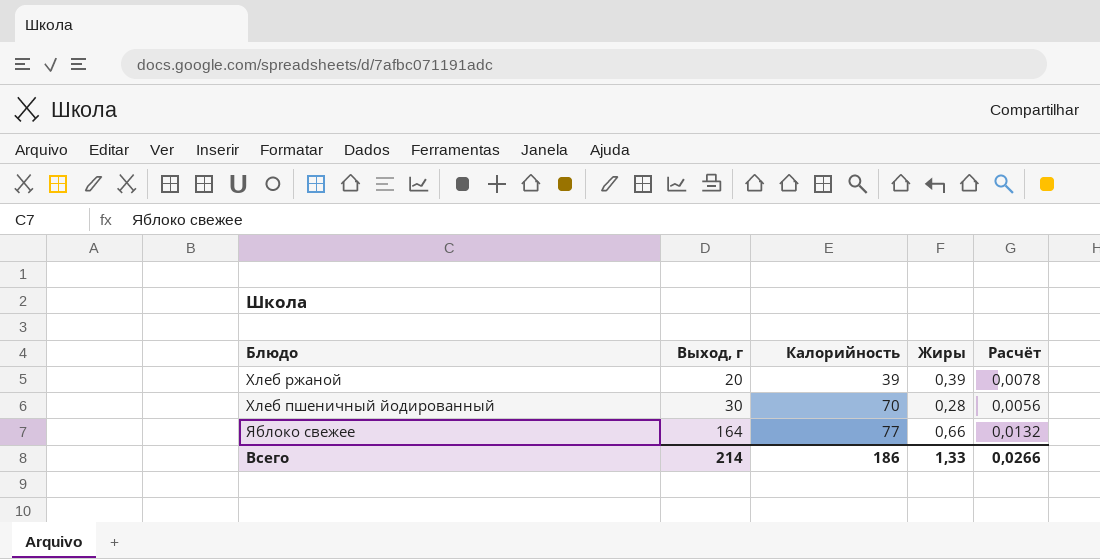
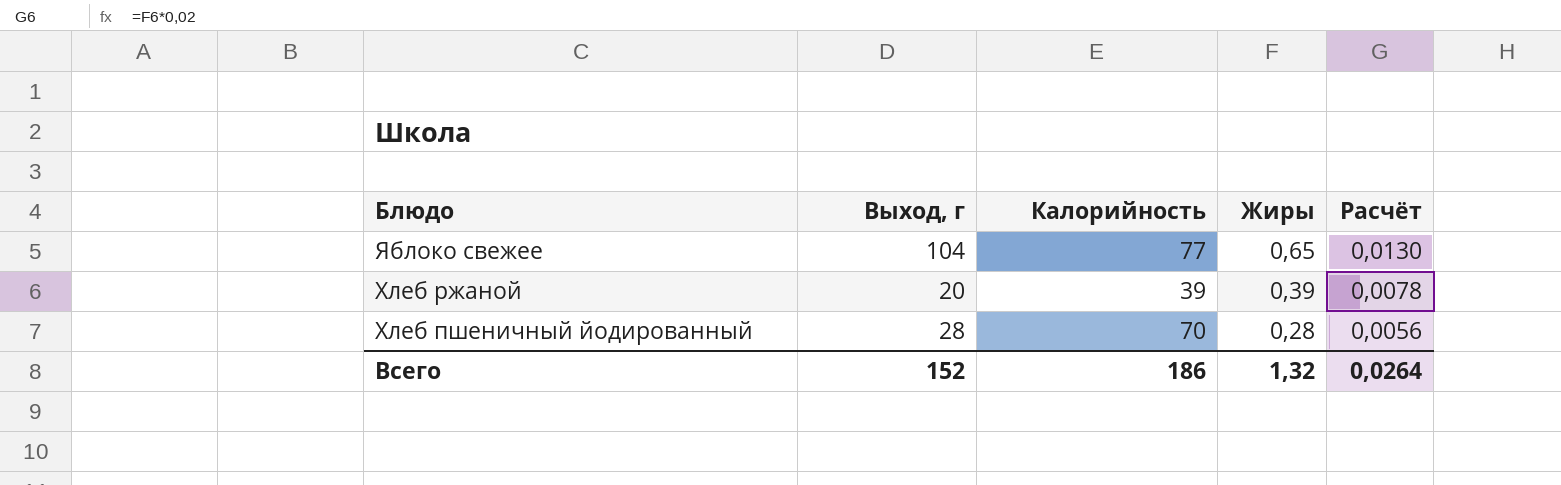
row order: Выход, г ascending -> Блюдо descending
Яблоко свежее | Выход, г: 164 -> 104
Яблоко свежее | Жиры: 0,66 -> 0,65
Яблоко свежее | Расчёт: 0,0132 -> 0,0130
Хлеб пшеничный йодированный | Выход, г: 30 -> 28
Всего | Выход, г: 214 -> 152
Всего | Жиры: 1,33 -> 1,32
Всего | Расчёт: 0,0266 -> 0,0264

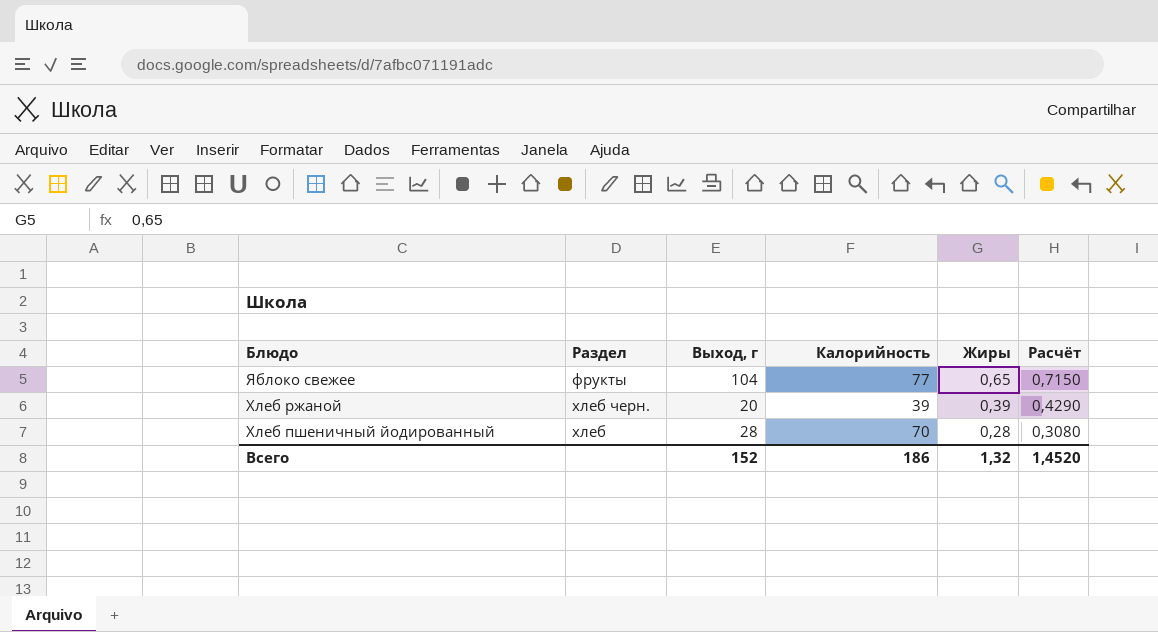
column Раздел | position: none -> 2
column Расчёт | formula: [Жиры] * 0,02 -> [Жиры] * 1,1
Всего | Расчёт: 0,0264 -> 1,4520

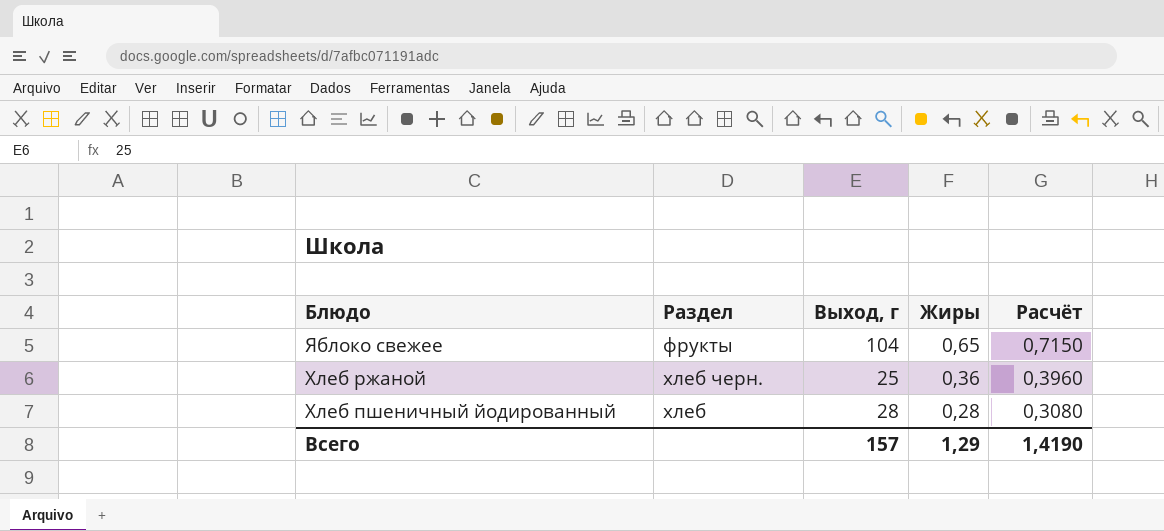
column Калорийность | position: 4 -> none
Хлеб ржаной | Выход, г: 20 -> 25
Хлеб ржаной | Жиры: 0,39 -> 0,36
Хлеб ржаной | Расчёт: 0,4290 -> 0,3960
Всего | Выход, г: 152 -> 157
Всего | Жиры: 1,32 -> 1,29
Всего | Расчёт: 1,4520 -> 1,4190

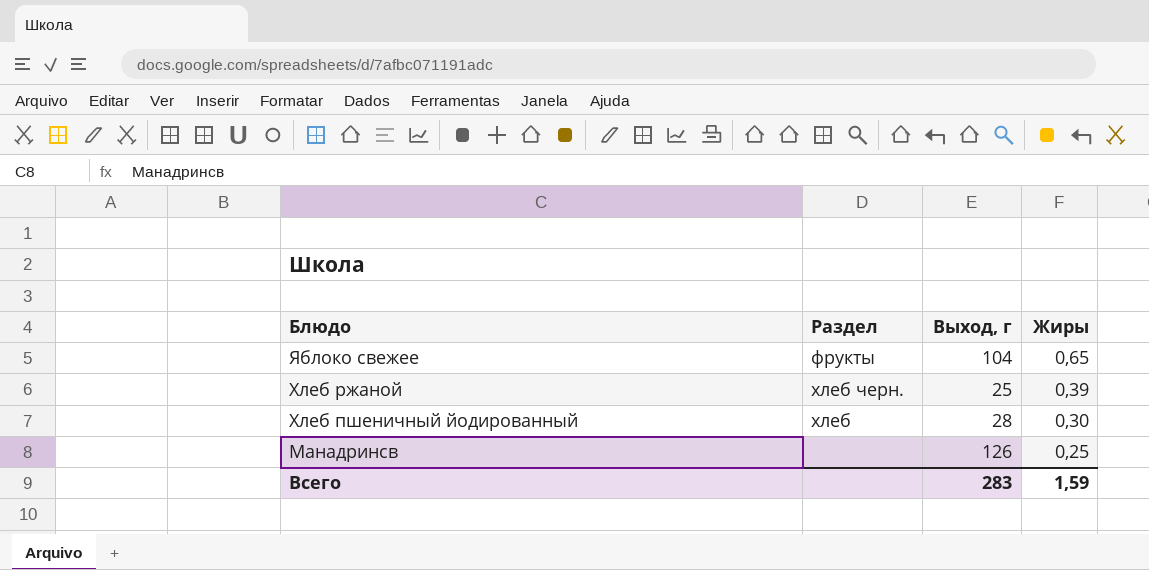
column Расчёт | formula: [Жиры] * 1,1 -> none
Хлеб ржаной | Жиры: 0,36 -> 0,39
Хлеб пшеничный йодированный | Жиры: 0,28 -> 0,30
row Манадринсв: none -> none | 126 | 0,25
Всего | Выход, г: 157 -> 283
Всего | Жиры: 1,29 -> 1,59

